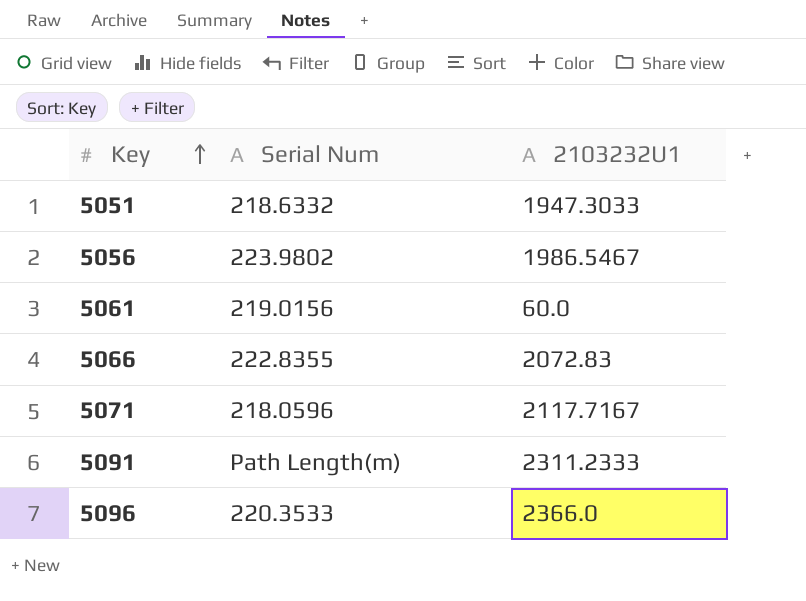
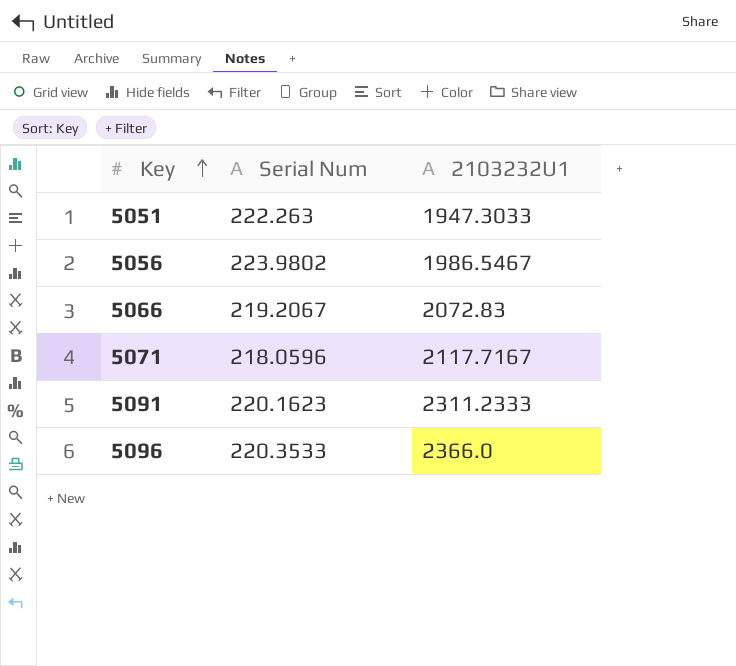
row 5061: 219.0156 | 60.0 -> none
5051 | Serial Num: 218.6332 -> 222.263
5066 | Serial Num: 222.8355 -> 219.2067
5091 | Serial Num: Path Length(m) -> 220.1623

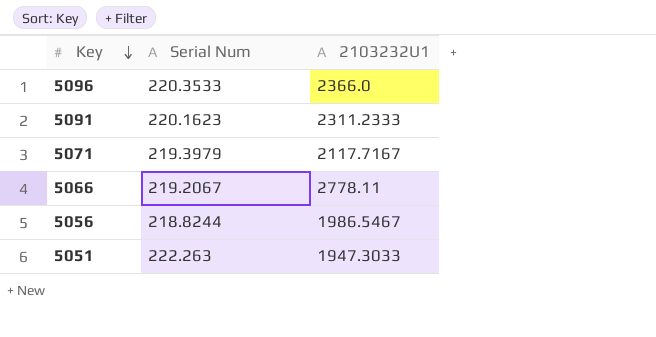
row order: Key ascending -> Key descending
5071 | Serial Num: 218.0596 -> 219.3979
5066 | 2103232U1: 2072.83 -> 2778.11
5056 | Serial Num: 223.9802 -> 218.8244

